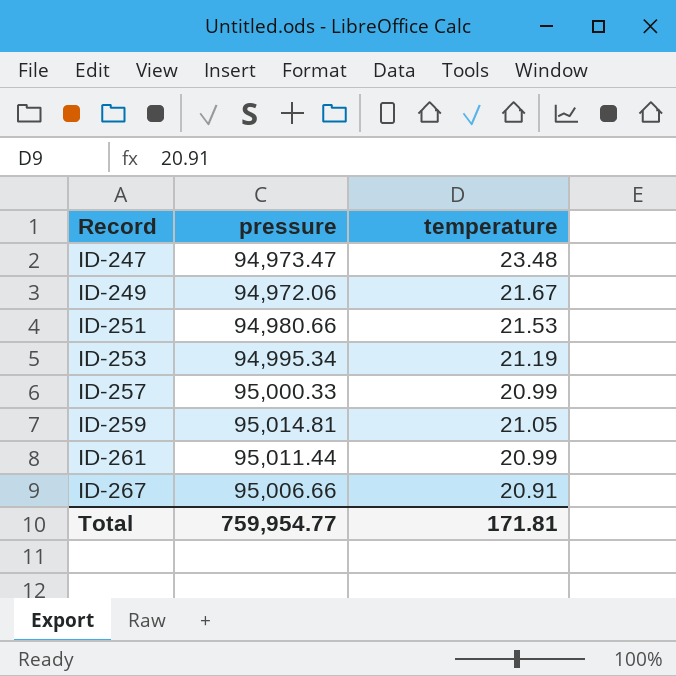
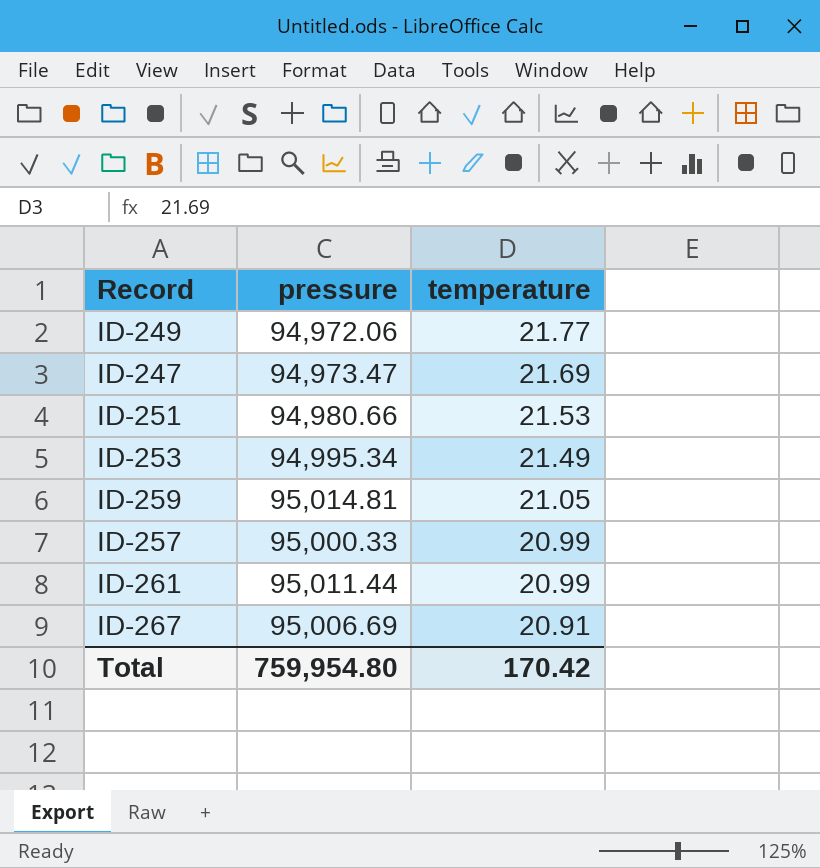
row order: Record ascending -> temperature descending
ID-249 | temperature: 21.67 -> 21.77
ID-247 | temperature: 23.48 -> 21.69
ID-253 | temperature: 21.19 -> 21.49
ID-267 | pressure: 95,006.66 -> 95,006.69
Total | pressure: 759,954.77 -> 759,954.80
Total | temperature: 171.81 -> 170.42

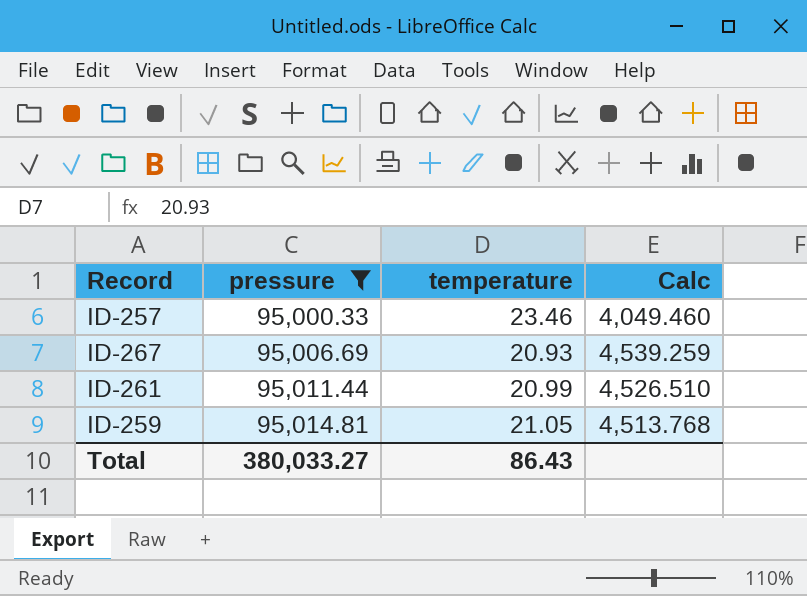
filter: none -> pressure >= 95,000.33
row order: temperature descending -> pressure ascending
column Calc | formula: none -> [pressure] / [temperature]
ID-257 | temperature: 20.99 -> 23.46
ID-267 | temperature: 20.91 -> 20.93
Total | pressure: 759,954.80 -> 380,033.27
Total | temperature: 170.42 -> 86.43

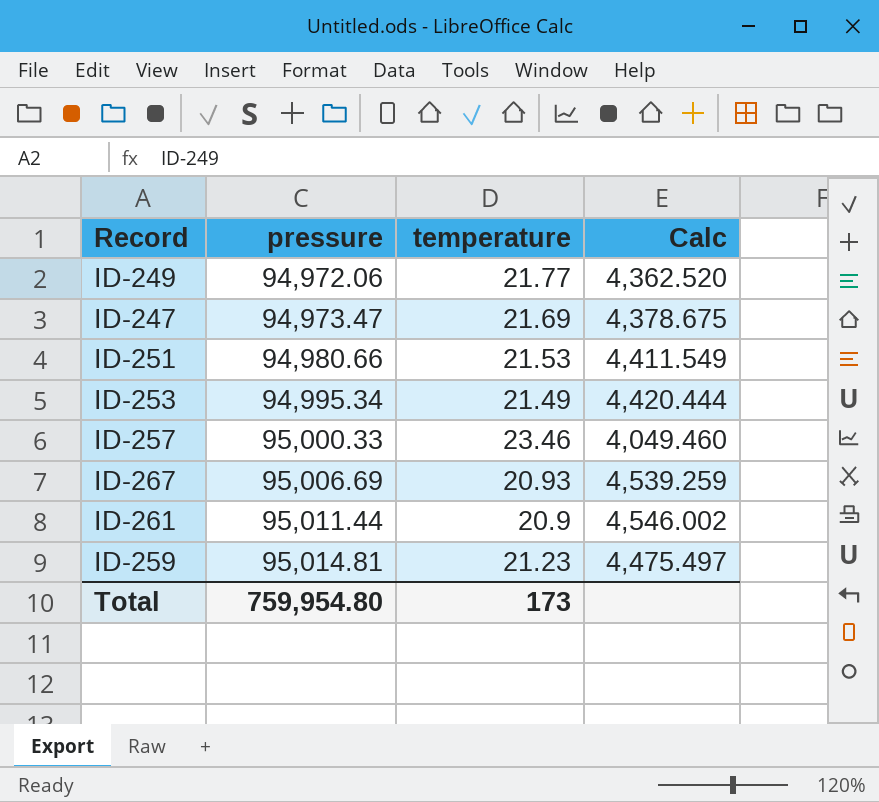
filter: pressure >= 95,000.33 -> none
ID-261 | temperature: 20.99 -> 20.9
ID-261 | Calc: 4,526.510 -> 4,546.002
ID-259 | temperature: 21.05 -> 21.23
ID-259 | Calc: 4,513.768 -> 4,475.497
Total | pressure: 380,033.27 -> 759,954.80
Total | temperature: 86.43 -> 173

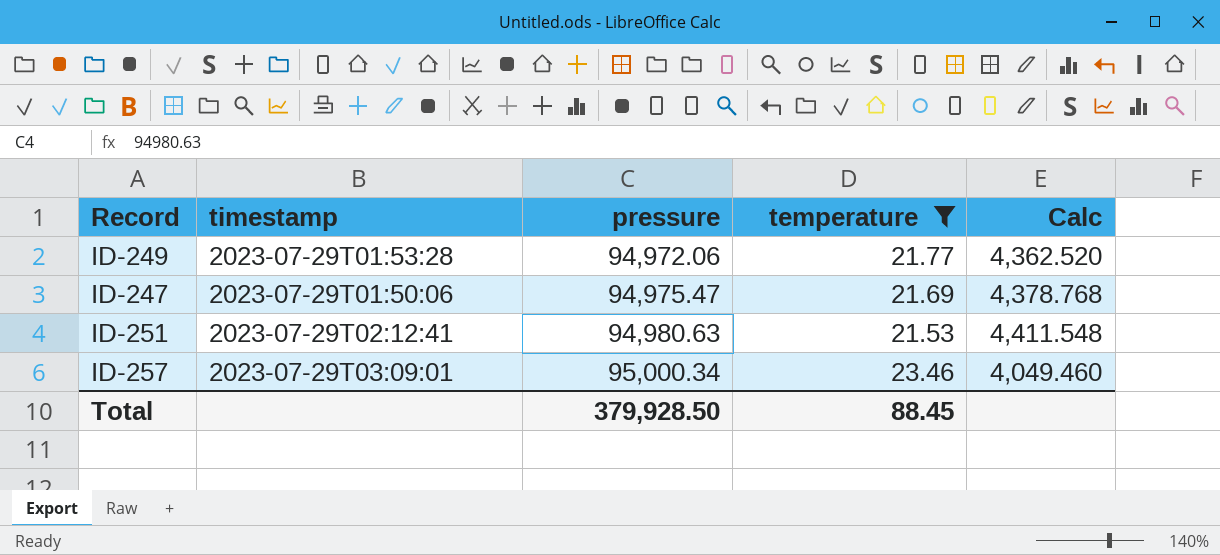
filter: none -> temperature >= 21.53
column timestamp | position: none -> 2
ID-247 | pressure: 94,973.47 -> 94,975.47
ID-247 | Calc: 4,378.675 -> 4,378.768
ID-251 | pressure: 94,980.66 -> 94,980.63
ID-251 | Calc: 4,411.549 -> 4,411.548
ID-257 | pressure: 95,000.33 -> 95,000.34
Total | pressure: 759,954.80 -> 379,928.50
Total | temperature: 173 -> 88.45

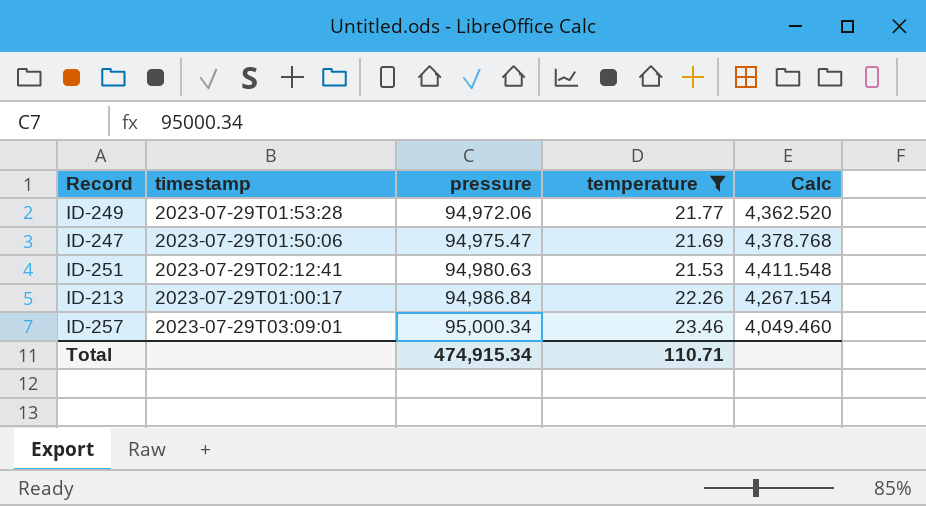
row ID-213: none -> 2023-07-29T01:00:17 | 94,986.84 | 22.26 | 4,267.154
Total | pressure: 379,928.50 -> 474,915.34
Total | temperature: 88.45 -> 110.71

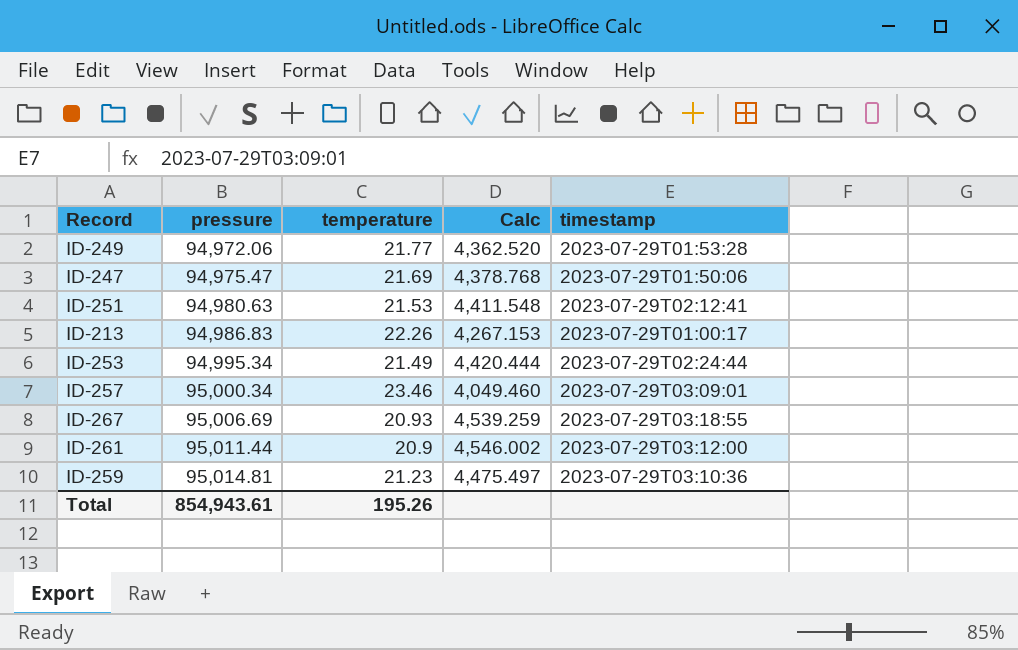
filter: temperature >= 21.53 -> none
column timestamp | position: 2 -> 5
ID-213 | pressure: 94,986.84 -> 94,986.83
ID-213 | Calc: 4,267.154 -> 4,267.153
Total | pressure: 474,915.34 -> 854,943.61
Total | temperature: 110.71 -> 195.26

